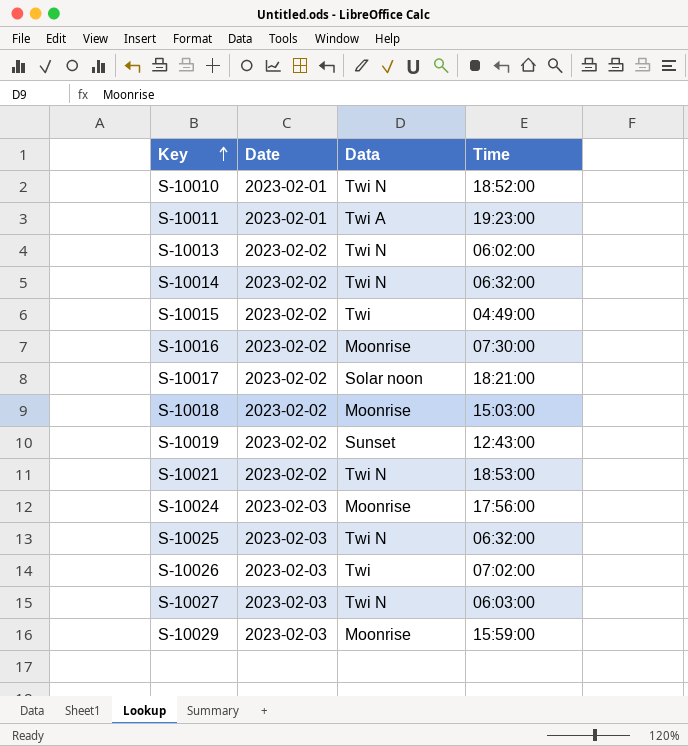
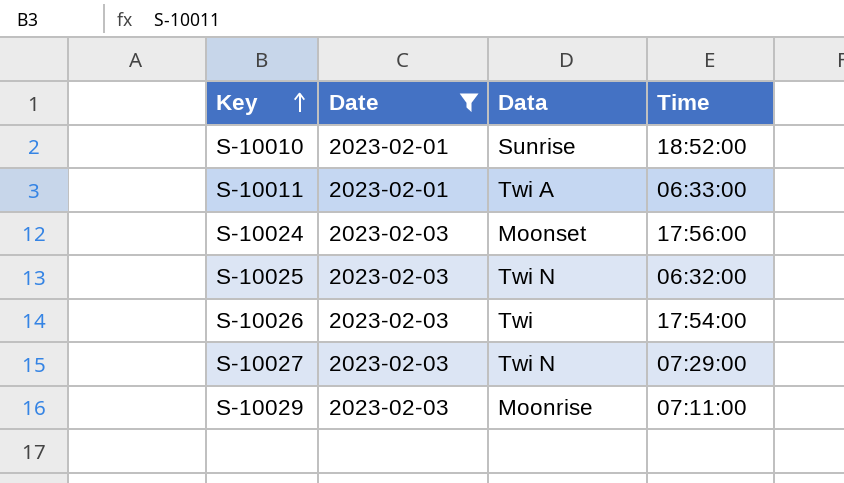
filter: none -> Date != 2023-02-02
S-10010 | Data: Twi N -> Sunrise
S-10011 | Time: 19:23:00 -> 06:33:00
S-10024 | Data: Moonrise -> Moonset
S-10026 | Time: 07:02:00 -> 17:54:00
S-10027 | Time: 06:03:00 -> 07:29:00
S-10029 | Time: 15:59:00 -> 07:11:00

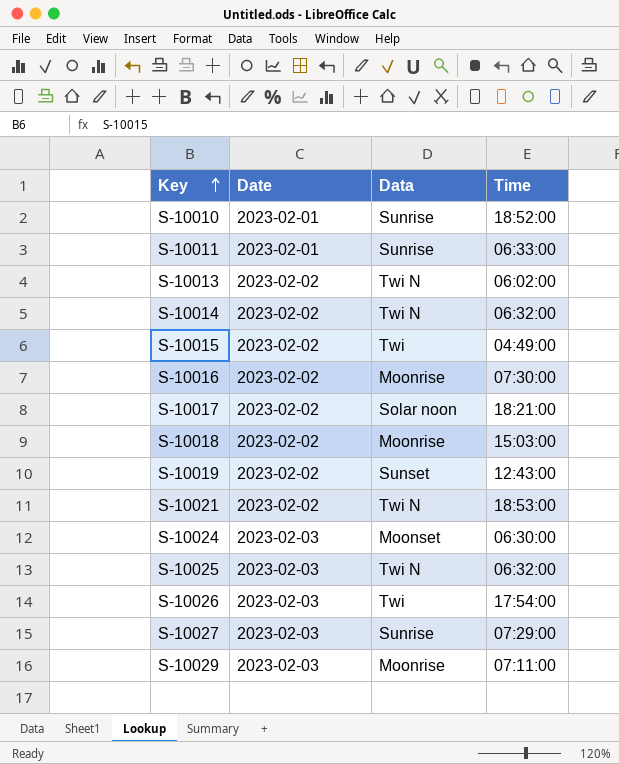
filter: Date != 2023-02-02 -> none
S-10011 | Data: Twi A -> Sunrise
S-10024 | Time: 17:56:00 -> 06:30:00
S-10027 | Data: Twi N -> Sunrise

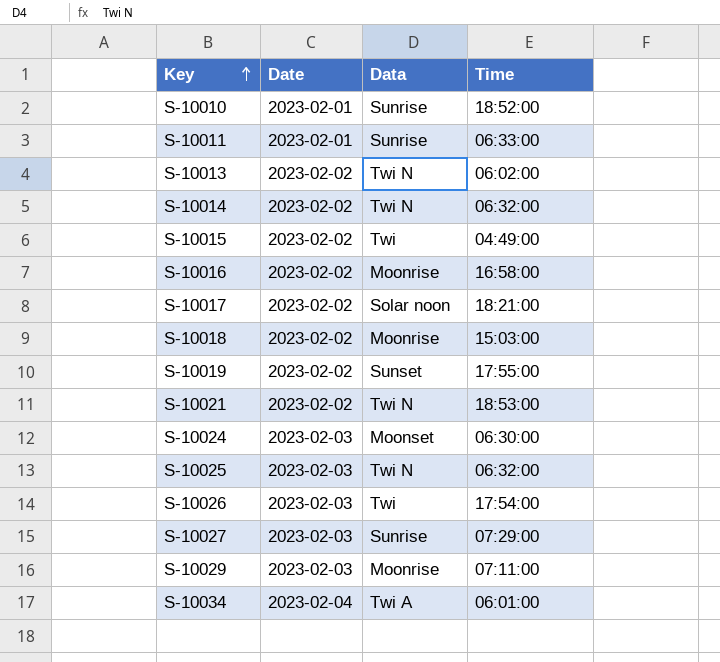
S-10016 | Time: 07:30:00 -> 16:58:00
S-10019 | Time: 12:43:00 -> 17:55:00
row S-10034: none -> 2023-02-04 | Twi A | 06:01:00

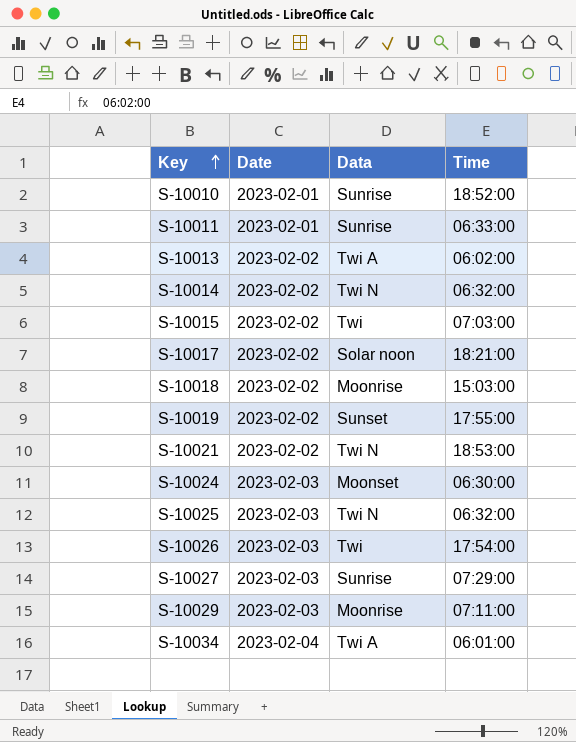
row S-10016: 2023-02-02 | Moonrise | 16:58:00 -> none
S-10013 | Data: Twi N -> Twi A
S-10015 | Time: 04:49:00 -> 07:03:00

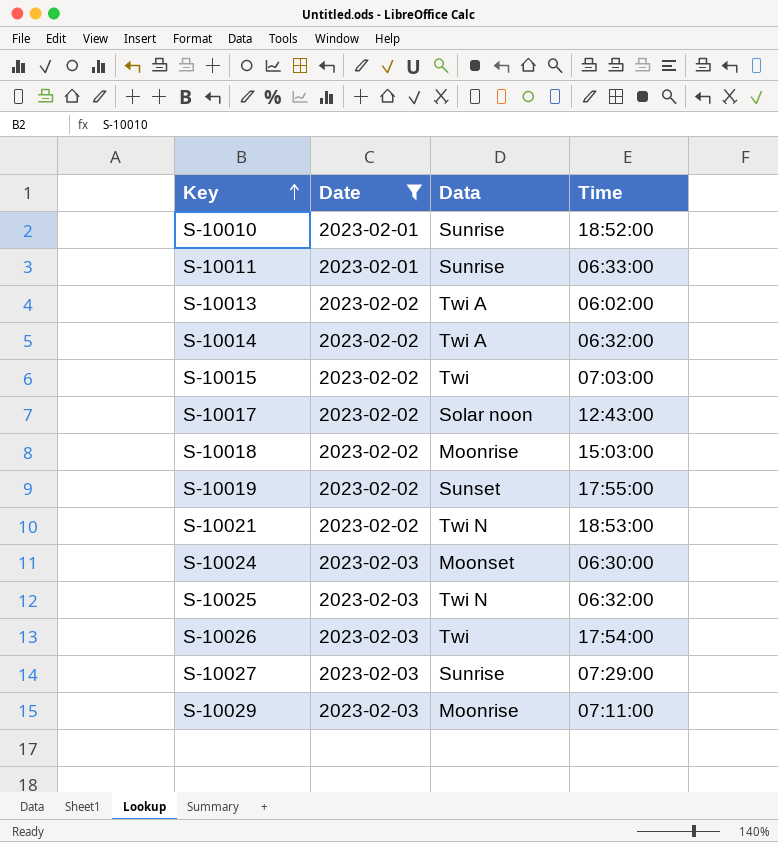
filter: none -> Date != 2023-02-04
S-10014 | Data: Twi N -> Twi A
S-10017 | Time: 18:21:00 -> 12:43:00

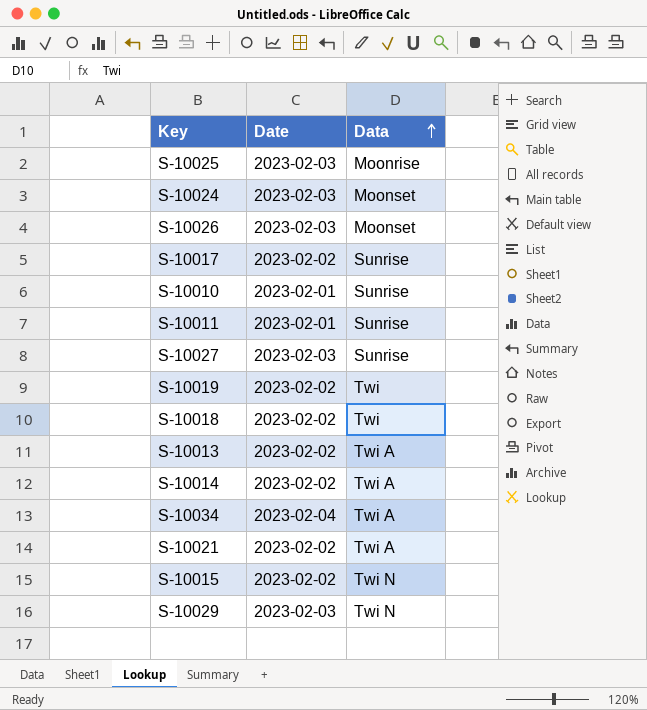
filter: Date != 2023-02-04 -> none
row order: Key ascending -> Data ascending
column Time | position: 4 -> none
S-10025 | Data: Twi N -> Moonrise
S-10026 | Data: Twi -> Moonset
S-10017 | Data: Solar noon -> Sunrise
S-10019 | Data: Sunset -> Twi
S-10018 | Data: Moonrise -> Twi
S-10021 | Data: Twi N -> Twi A
S-10015 | Data: Twi -> Twi N
S-10029 | Data: Moonrise -> Twi N

